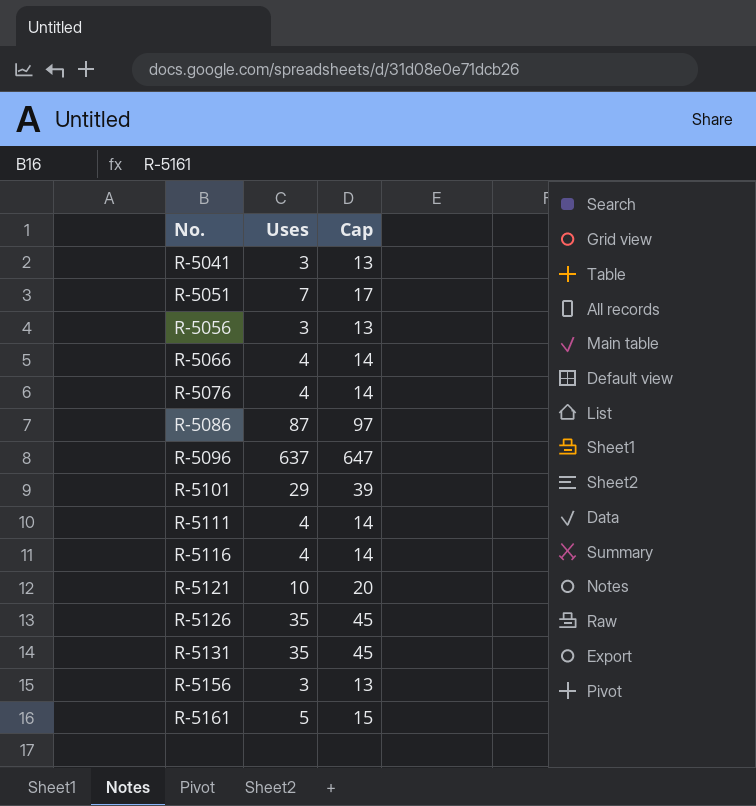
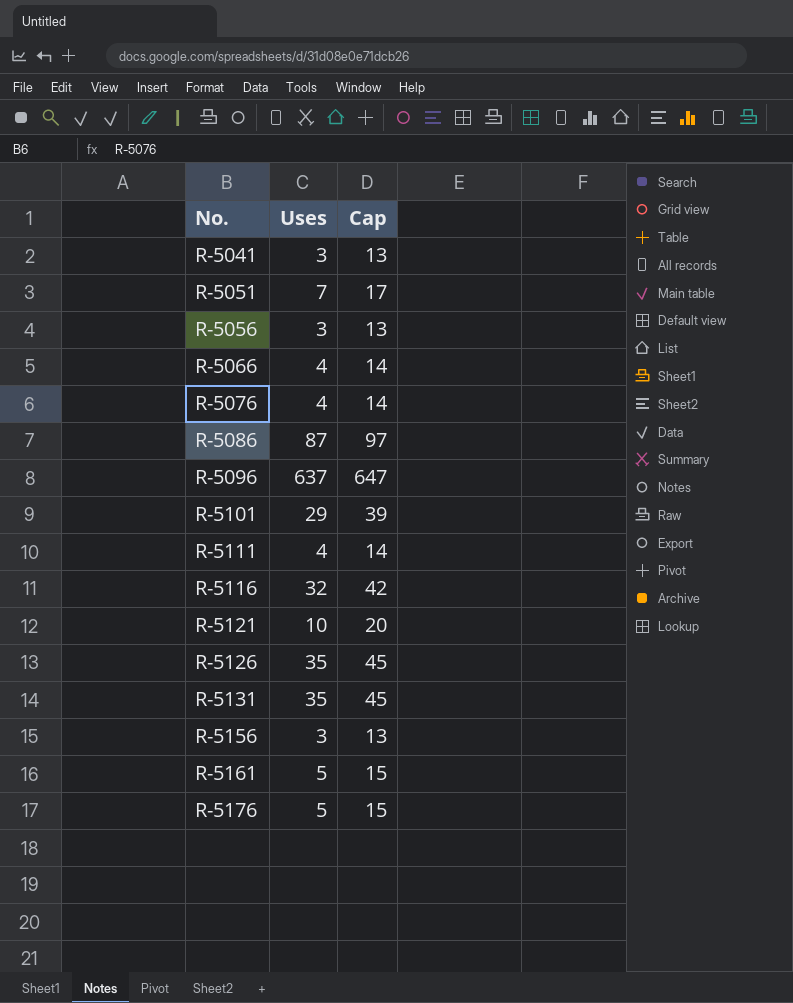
R-5116 | Uses: 4 -> 32
R-5116 | Cap: 14 -> 42
row R-5176: none -> 5 | 15

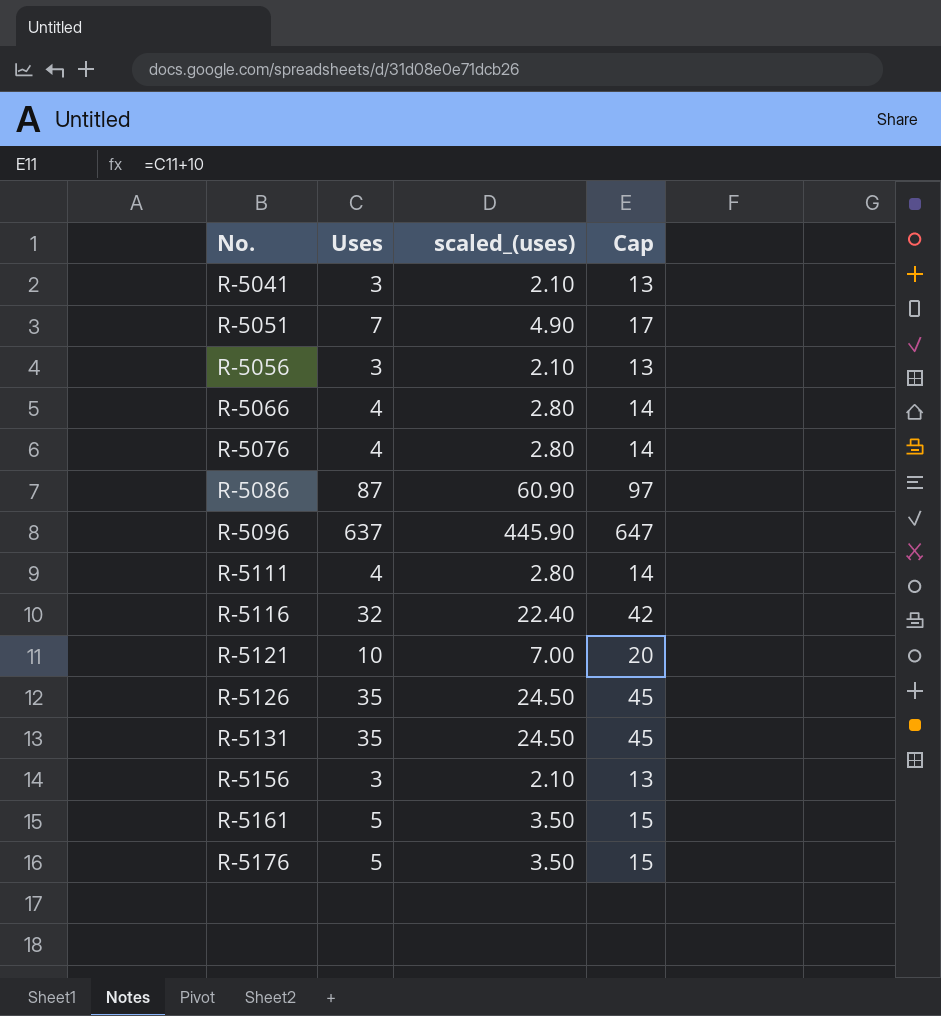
column scaled_(uses) | formula: none -> [Uses] * 0.7
row R-5101: 29 | 39 -> none

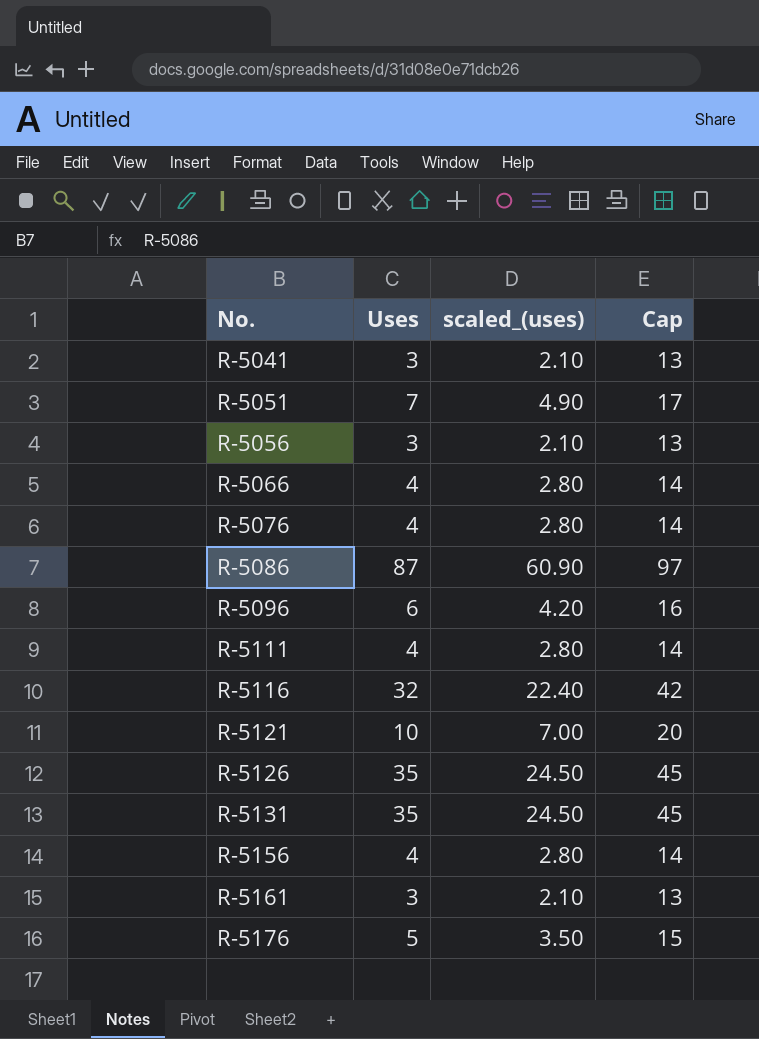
R-5096 | Uses: 637 -> 6
R-5096 | scaled_(uses): 445.90 -> 4.20
R-5096 | Cap: 647 -> 16
R-5156 | Uses: 3 -> 4
R-5156 | scaled_(uses): 2.10 -> 2.80
R-5156 | Cap: 13 -> 14
R-5161 | Uses: 5 -> 3
R-5161 | scaled_(uses): 3.50 -> 2.10
R-5161 | Cap: 15 -> 13

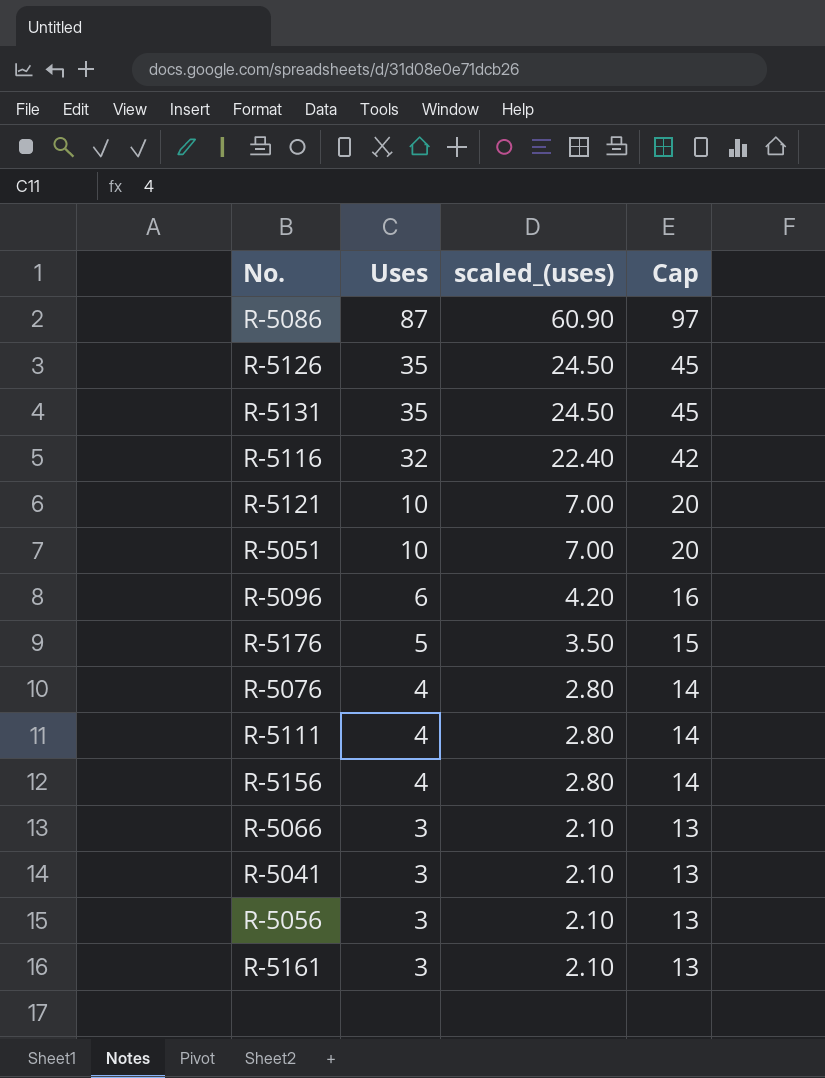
row order: No. ascending -> Uses descending
R-5051 | Uses: 7 -> 10
R-5051 | scaled_(uses): 4.90 -> 7.00
R-5051 | Cap: 17 -> 20
R-5066 | Uses: 4 -> 3
R-5066 | scaled_(uses): 2.80 -> 2.10
R-5066 | Cap: 14 -> 13

